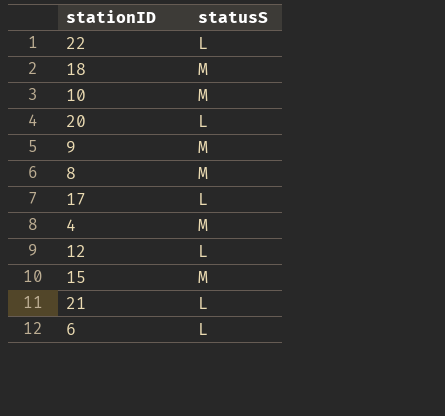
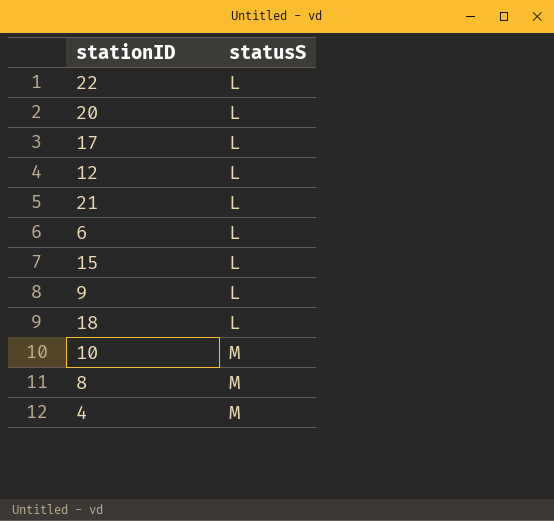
row order: none -> statusS ascending
15 | statusS: M -> L
9 | statusS: M -> L
18 | statusS: M -> L

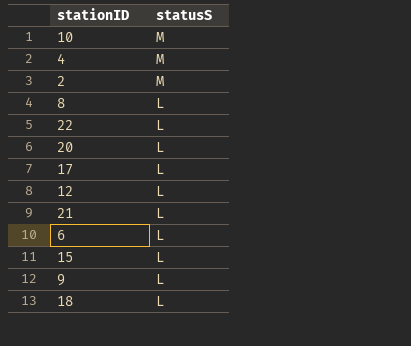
row order: statusS ascending -> statusS descending
row 2: none -> M
8 | statusS: M -> L

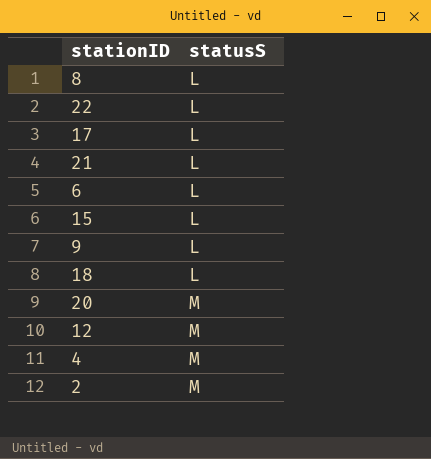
row order: statusS descending -> statusS ascending
row 10: M -> none
20 | statusS: L -> M
12 | statusS: L -> M

